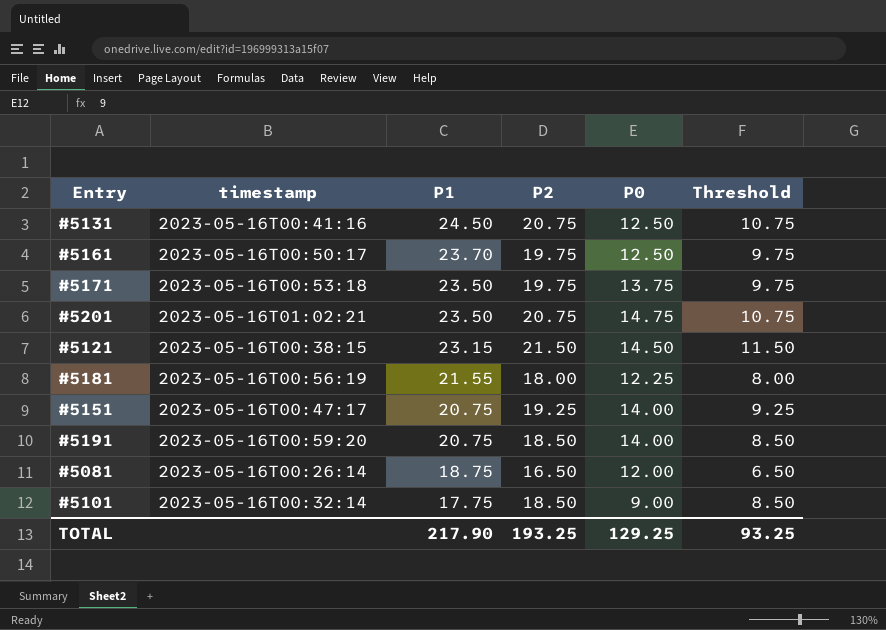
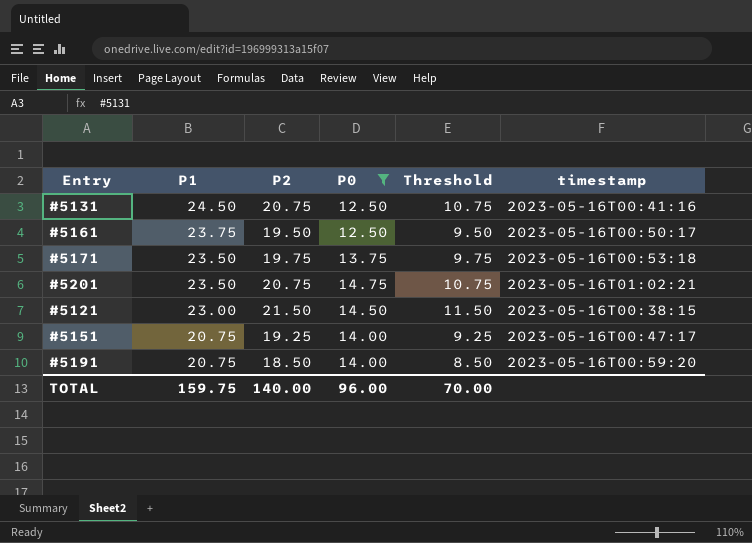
filter: none -> P0 >= 12.50
column timestamp | position: 2 -> 6
#5161 | P1: 23.70 -> 23.75
#5161 | P2: 19.75 -> 19.50
#5161 | Threshold: 9.75 -> 9.50
#5121 | P1: 23.15 -> 23.00
TOTAL | P1: 217.90 -> 159.75
TOTAL | P2: 193.25 -> 140.00
TOTAL | P0: 129.25 -> 96.00
TOTAL | Threshold: 93.25 -> 70.00

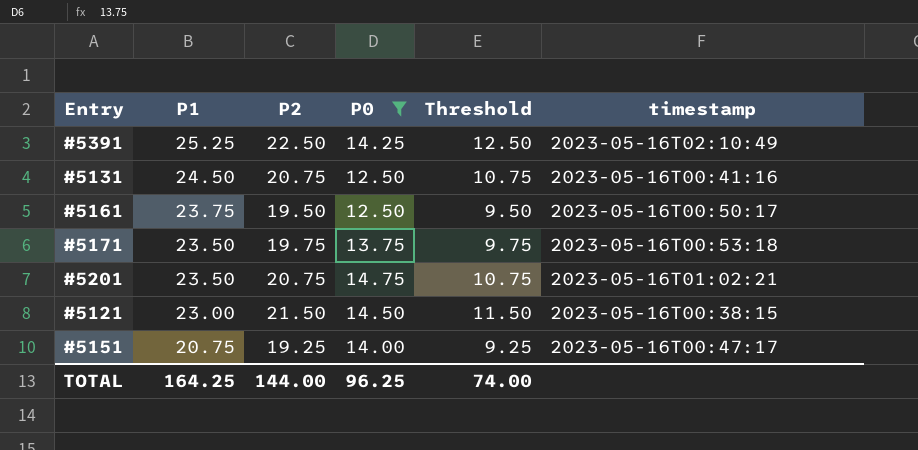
row #5191: 20.75 | 18.50 | 14.00 | 8.50 | 2023-05-16T00:59:20 -> none
row #5391: none -> 25.25 | 22.50 | 14.25 | 12.50 | 2023-05-16T02:10:49
TOTAL | P1: 159.75 -> 164.25
TOTAL | P2: 140.00 -> 144.00
TOTAL | P0: 96.00 -> 96.25
TOTAL | Threshold: 70.00 -> 74.00

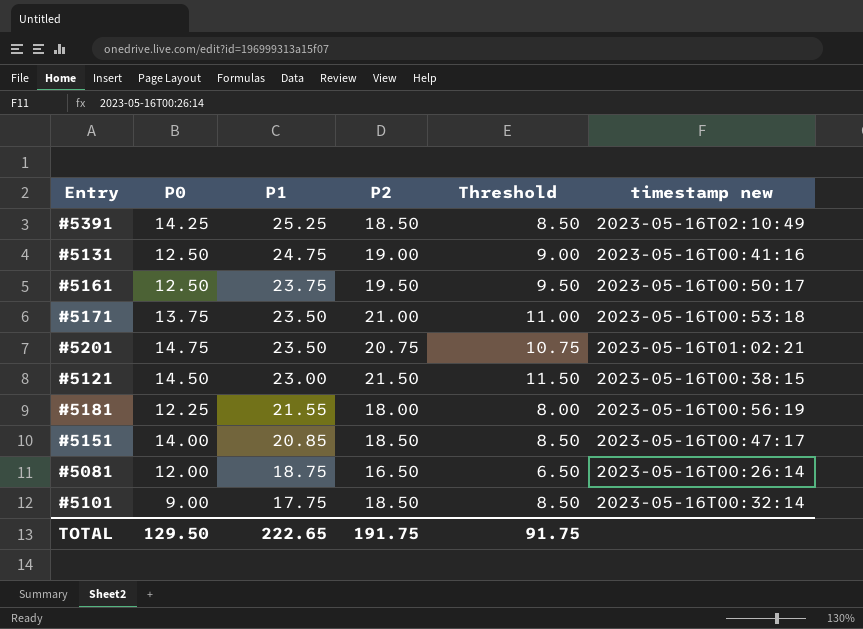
filter: P0 >= 12.50 -> none
column P0 | position: 4 -> 2
column name: timestamp -> timestamp new
#5391 | P2: 22.50 -> 18.50
#5391 | Threshold: 12.50 -> 8.50
#5131 | P1: 24.50 -> 24.75
#5131 | P2: 20.75 -> 19.00
#5131 | Threshold: 10.75 -> 9.00
#5171 | P2: 19.75 -> 21.00
#5171 | Threshold: 9.75 -> 11.00
#5151 | P1: 20.75 -> 20.85
#5151 | P2: 19.25 -> 18.50
#5151 | Threshold: 9.25 -> 8.50
TOTAL | P0: 96.25 -> 129.50
TOTAL | P1: 164.25 -> 222.65
TOTAL | P2: 144.00 -> 191.75
TOTAL | Threshold: 74.00 -> 91.75

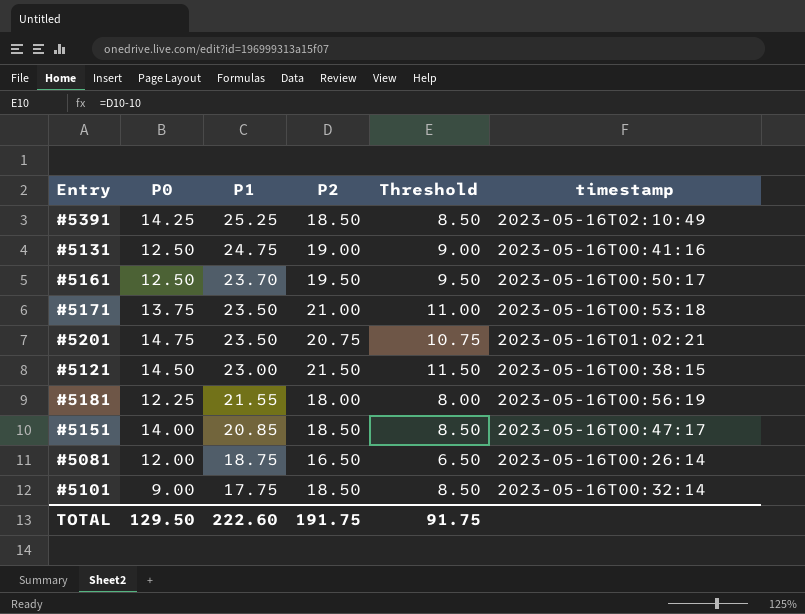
column name: timestamp new -> timestamp
#5161 | P1: 23.75 -> 23.70
TOTAL | P1: 222.65 -> 222.60

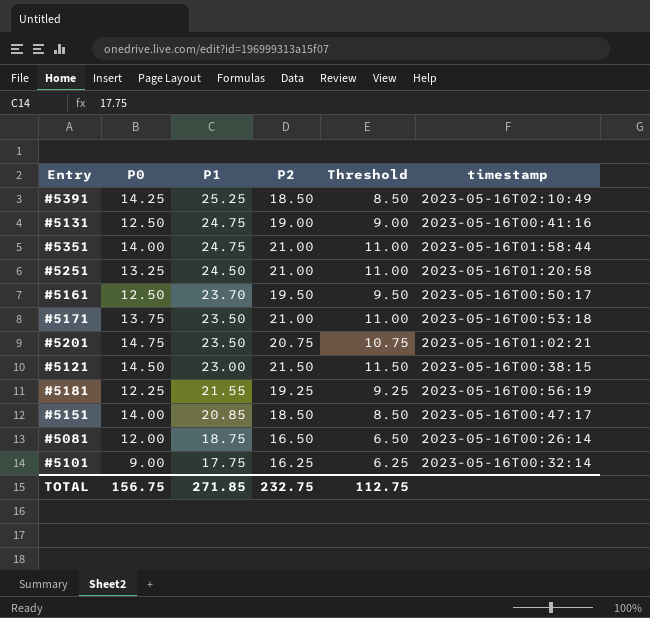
row #5351: none -> 14.00 | 24.75 | 21.00 | 11.00 | 2023-05-16T01:58:44
row #5251: none -> 13.25 | 24.50 | 21.00 | 11.00 | 2023-05-16T01:20:58
#5181 | P2: 18.00 -> 19.25
#5181 | Threshold: 8.00 -> 9.25
#5101 | P2: 18.50 -> 16.25
#5101 | Threshold: 8.50 -> 6.25
TOTAL | P0: 129.50 -> 156.75
TOTAL | P1: 222.60 -> 271.85
TOTAL | P2: 191.75 -> 232.75
TOTAL | Threshold: 91.75 -> 112.75

